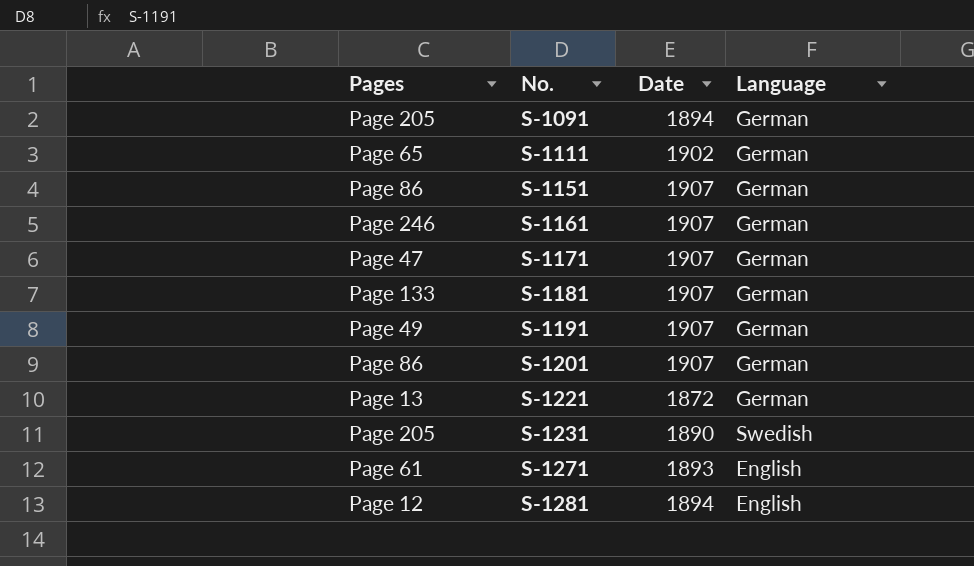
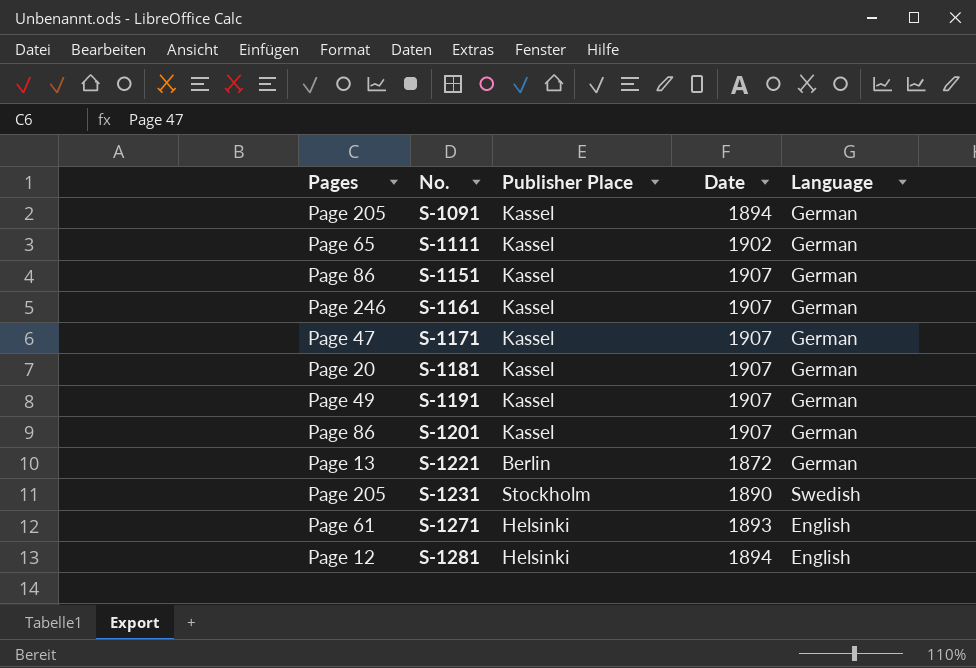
column Publisher Place | position: none -> 3
S-1181 | Pages: Page 133 -> Page 20

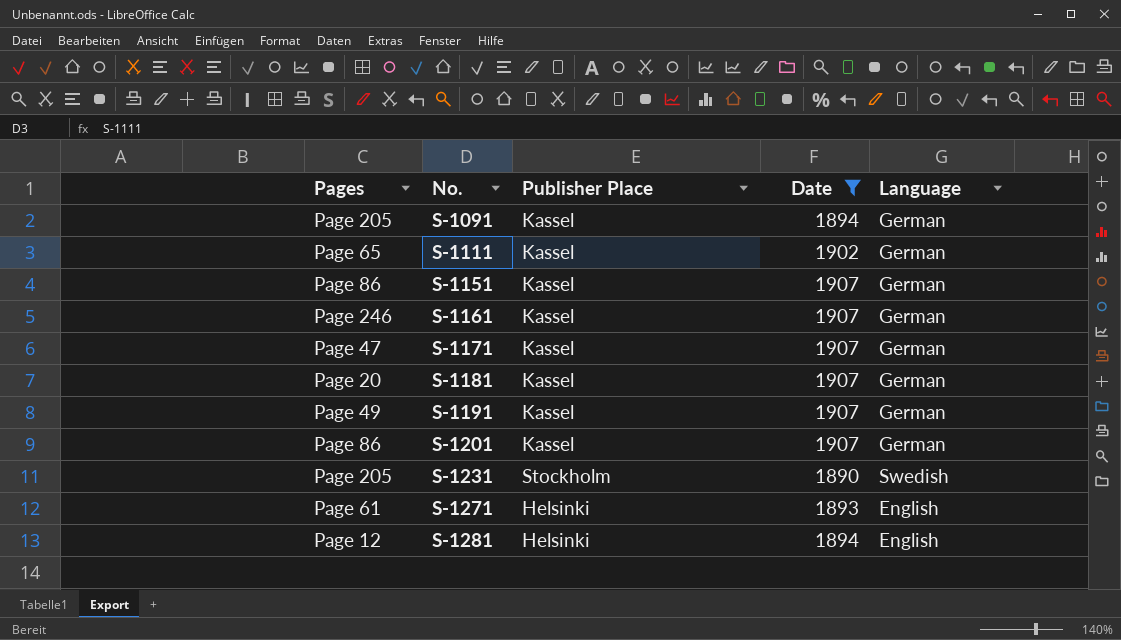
filter: none -> Date != 1872

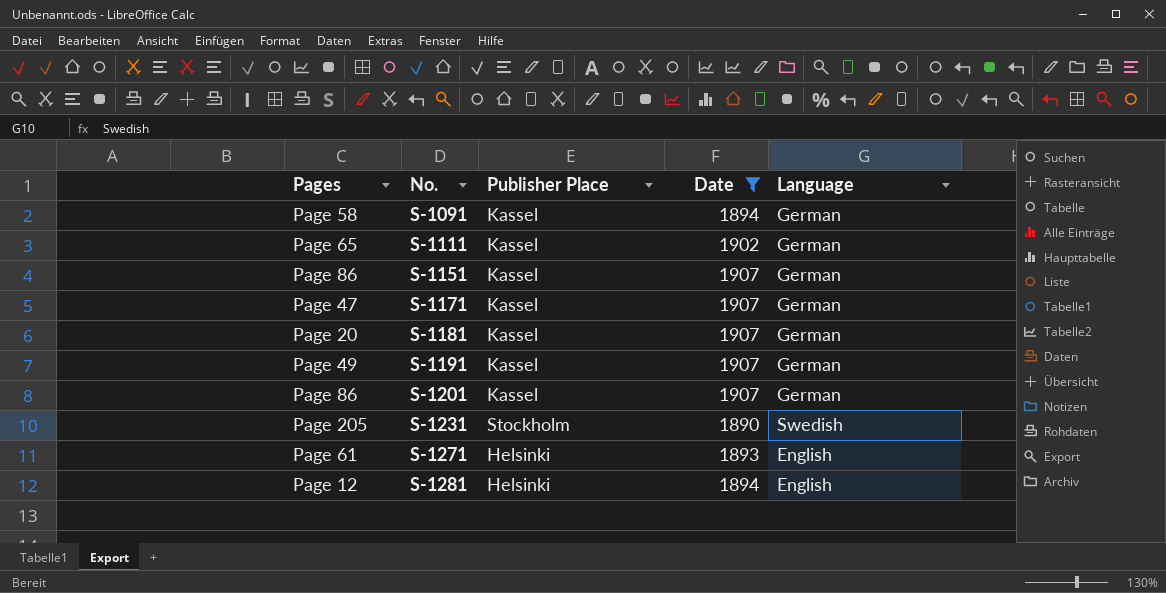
row S-1161: Page 246 | Kassel | 1907 | German -> none
S-1091 | Pages: Page 205 -> Page 58

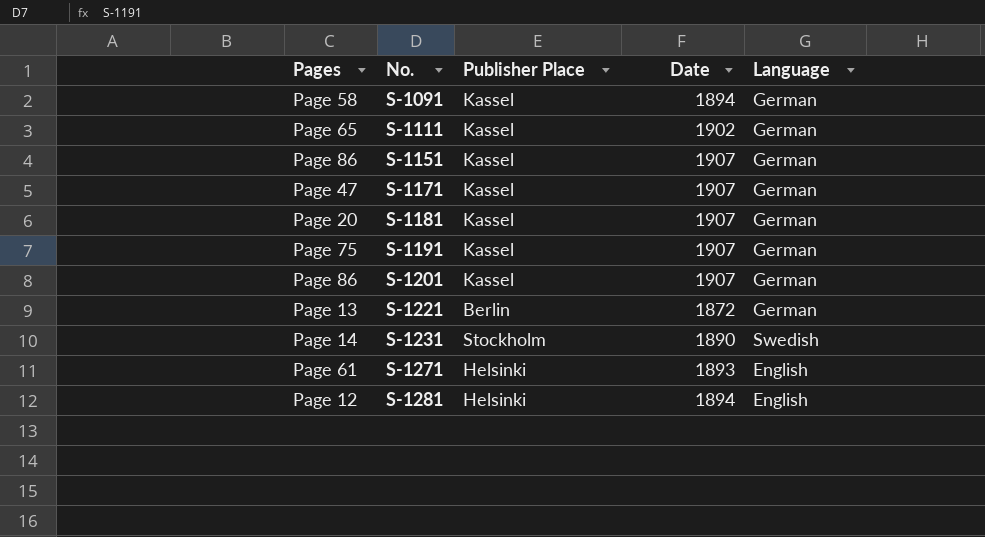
filter: Date != 1872 -> none
S-1191 | Pages: Page 49 -> Page 75
S-1231 | Pages: Page 205 -> Page 14

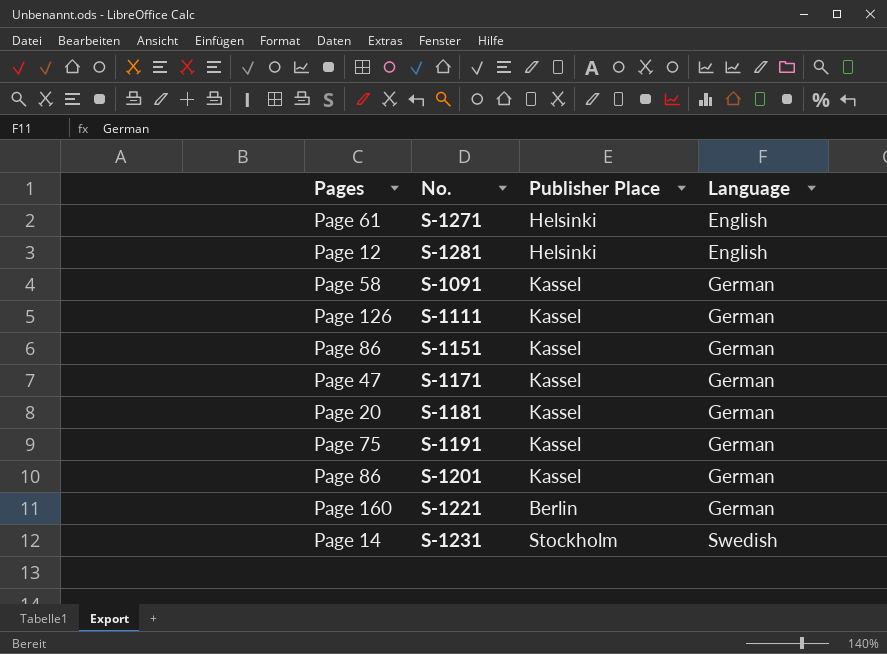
row order: No. ascending -> Language ascending
column Date | position: 4 -> none
S-1111 | Pages: Page 65 -> Page 126
S-1221 | Pages: Page 13 -> Page 160

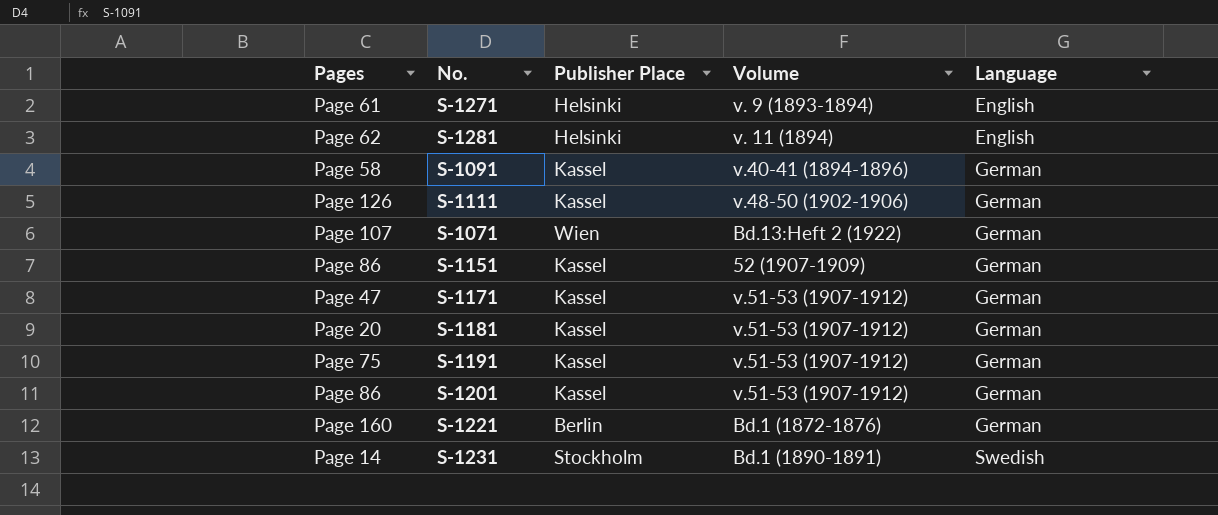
column Volume | position: none -> 4
S-1281 | Pages: Page 12 -> Page 62
row S-1071: none -> Page 107 | Wien | Bd.13:Heft 2 (1922) | German

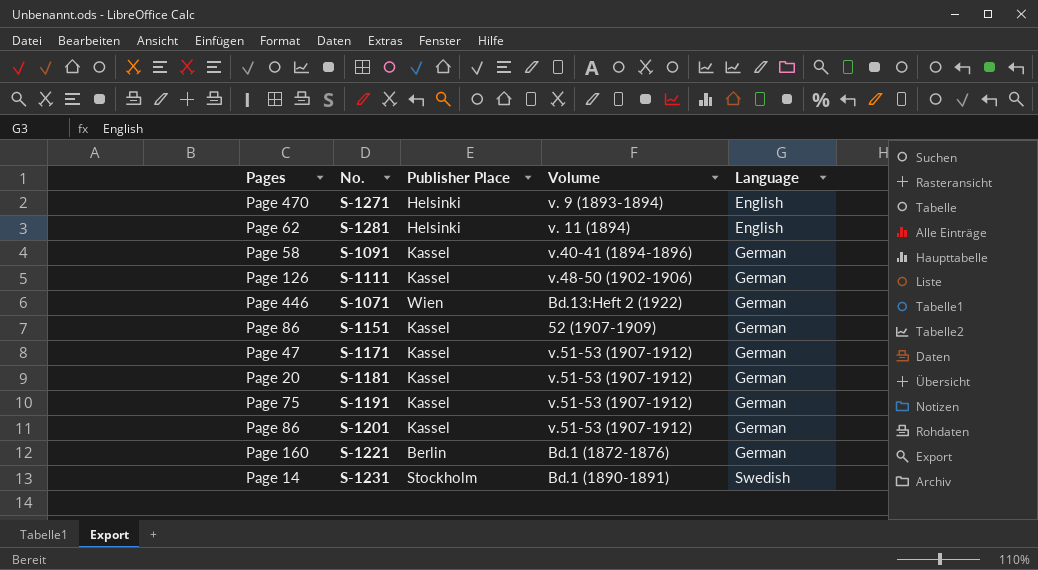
S-1271 | Pages: Page 61 -> Page 470
S-1071 | Pages: Page 107 -> Page 446

